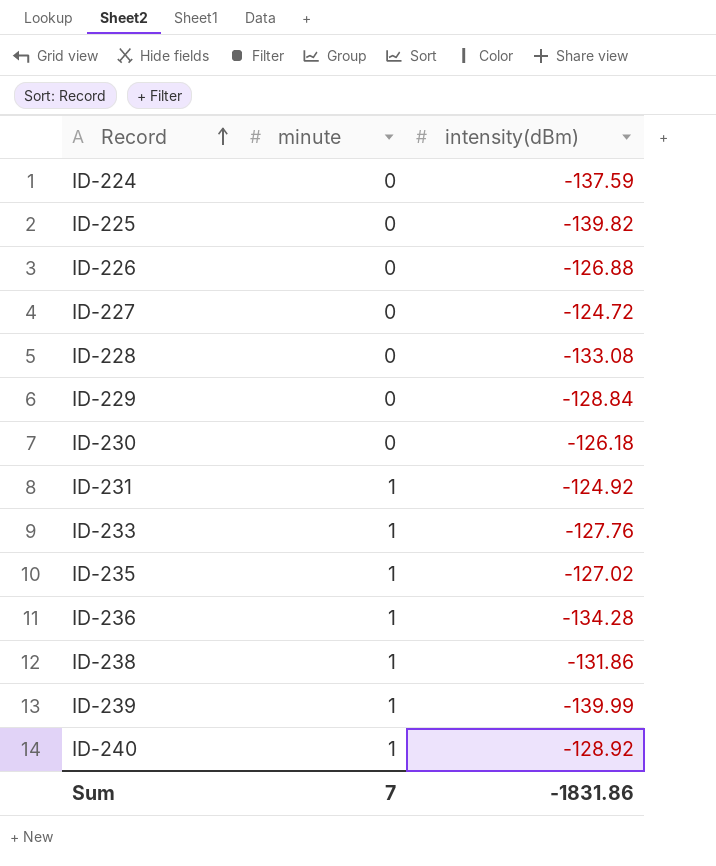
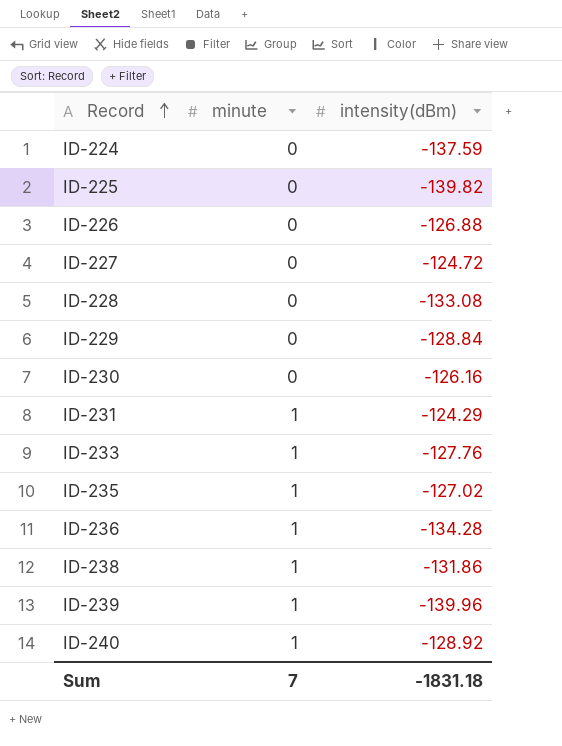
ID-230 | intensity(dBm): -126.18 -> -126.16
ID-231 | intensity(dBm): -124.92 -> -124.29
ID-239 | intensity(dBm): -139.99 -> -139.96
Sum | intensity(dBm): -1831.86 -> -1831.18

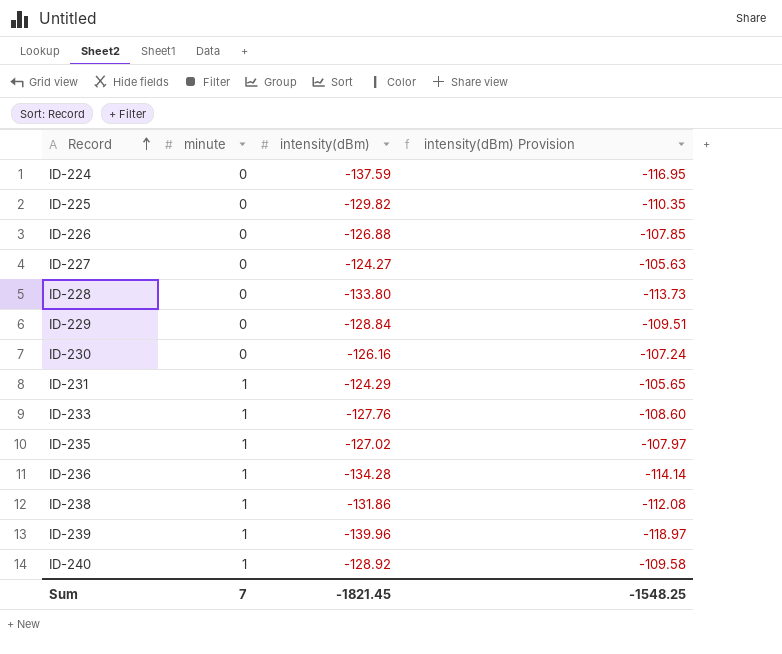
column intensity(dBm) Provision | formula: none -> [intensity(dBm)] * 0.85
ID-225 | intensity(dBm): -139.82 -> -129.82
ID-227 | intensity(dBm): -124.72 -> -124.27
ID-228 | intensity(dBm): -133.08 -> -133.80
Sum | intensity(dBm): -1831.18 -> -1821.45

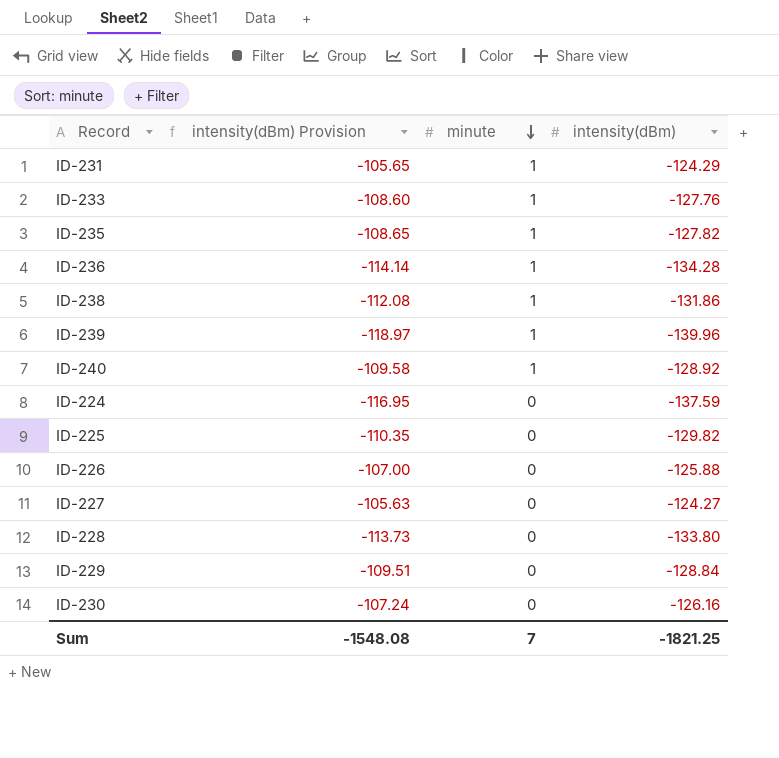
row order: Record ascending -> minute descending
column intensity(dBm) Provision | position: 4 -> 2
ID-235 | intensity(dBm) Provision: -107.97 -> -108.65
ID-235 | intensity(dBm): -127.02 -> -127.82
ID-226 | intensity(dBm) Provision: -107.85 -> -107.00
ID-226 | intensity(dBm): -126.88 -> -125.88
Sum | intensity(dBm) Provision: -1548.25 -> -1548.08
Sum | intensity(dBm): -1821.45 -> -1821.25

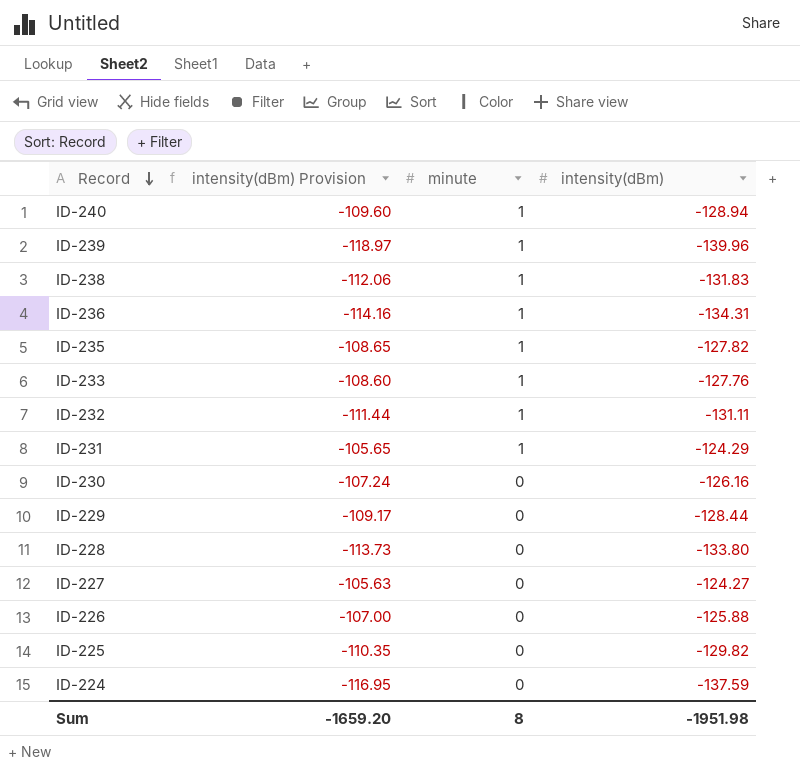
row order: minute descending -> Record descending
ID-240 | intensity(dBm) Provision: -109.58 -> -109.60
ID-240 | intensity(dBm): -128.92 -> -128.94
ID-238 | intensity(dBm) Provision: -112.08 -> -112.06
ID-238 | intensity(dBm): -131.86 -> -131.83
ID-236 | intensity(dBm) Provision: -114.14 -> -114.16
ID-236 | intensity(dBm): -134.28 -> -134.31
row ID-232: none -> -111.44 | 1 | -131.11
ID-229 | intensity(dBm) Provision: -109.51 -> -109.17
ID-229 | intensity(dBm): -128.84 -> -128.44
Sum | intensity(dBm) Provision: -1548.08 -> -1659.20
Sum | minute: 7 -> 8
Sum | intensity(dBm): -1821.25 -> -1951.98

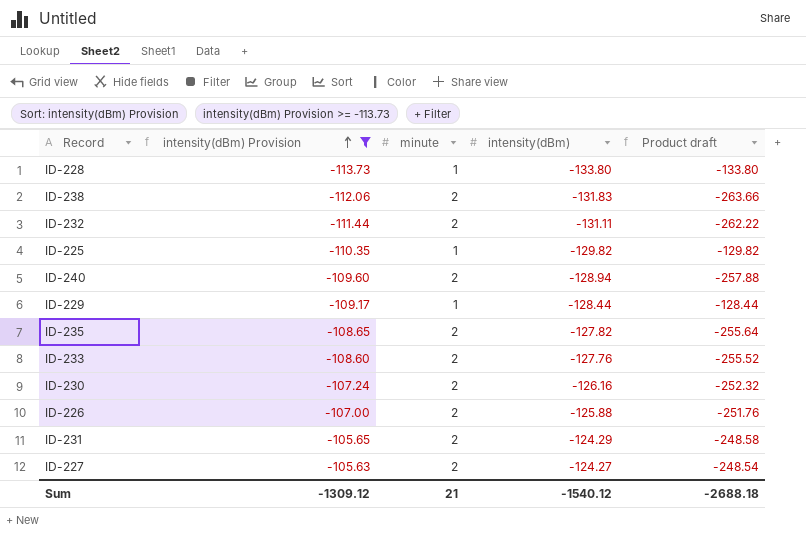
filter: none -> intensity(dBm) Provision >= -113.73
row order: Record descending -> intensity(dBm) Provision ascending
column Product draft | formula: none -> [minute] * [intensity(dBm)]
ID-228 | minute: 0 -> 1
ID-238 | minute: 1 -> 2
ID-232 | minute: 1 -> 2
ID-225 | minute: 0 -> 1
ID-240 | minute: 1 -> 2
ID-229 | minute: 0 -> 1
ID-235 | minute: 1 -> 2
ID-233 | minute: 1 -> 2
ID-230 | minute: 0 -> 2
ID-226 | minute: 0 -> 2
ID-231 | minute: 1 -> 2
ID-227 | minute: 0 -> 2
Sum | intensity(dBm) Provision: -1659.20 -> -1309.12
Sum | minute: 8 -> 21
Sum | intensity(dBm): -1951.98 -> -1540.12

